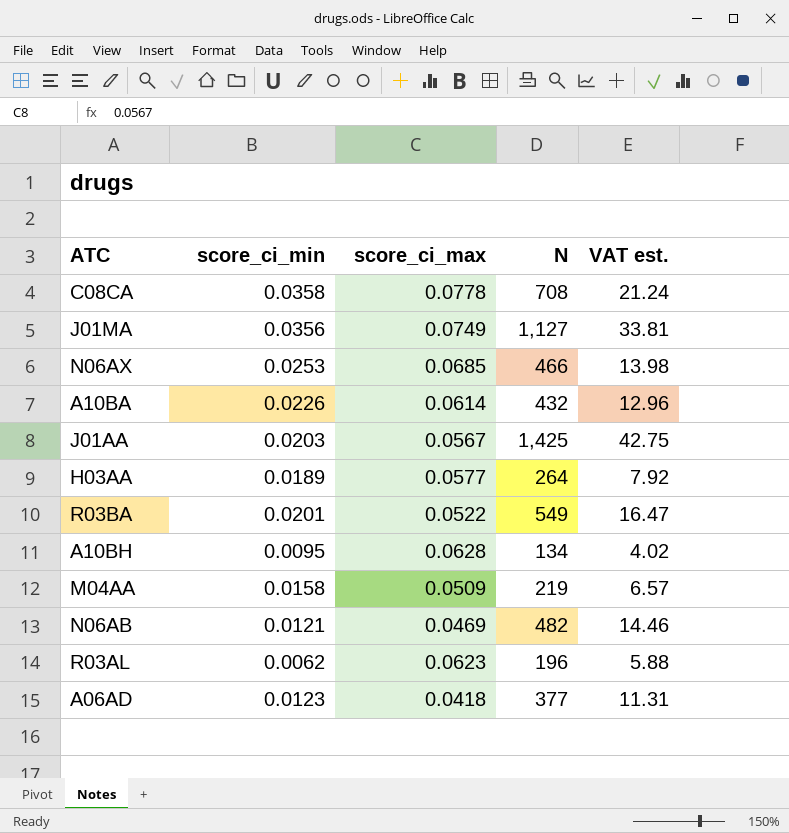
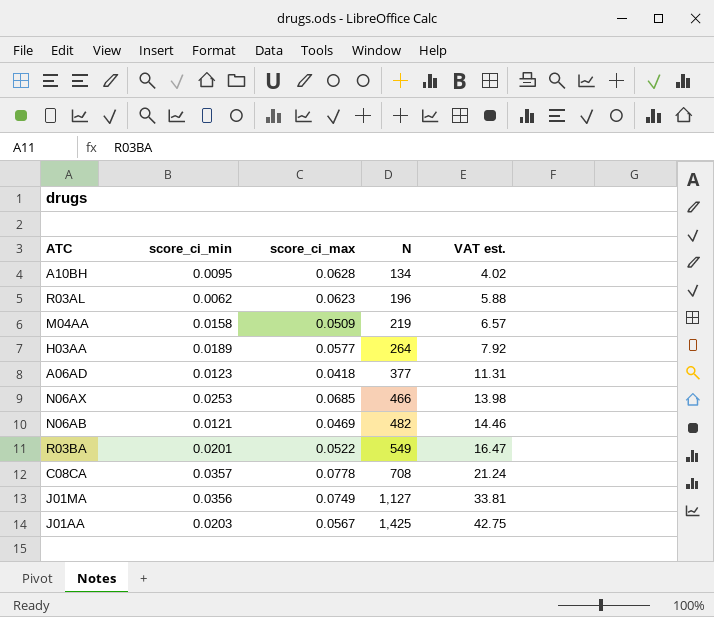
row order: none -> N ascending
row A10BA: 0.0226 | 0.0614 | 432 | 12.96 -> none
C08CA | score_ci_min: 0.0358 -> 0.0357

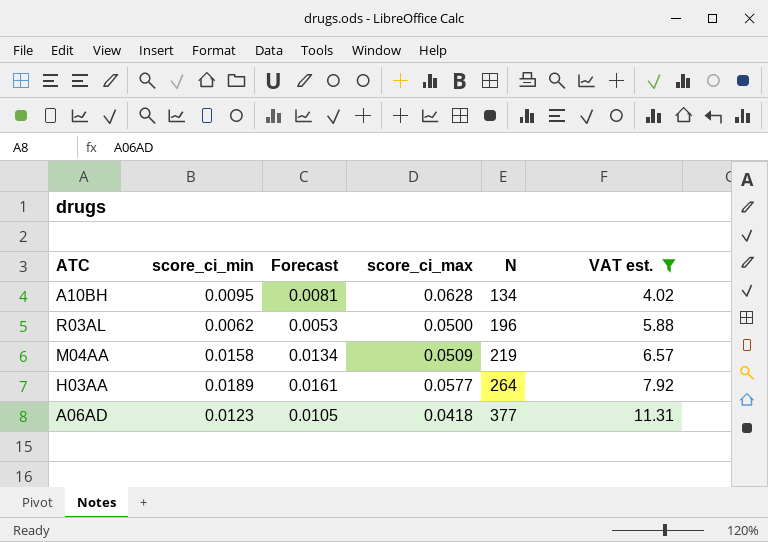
filter: none -> VAT est. <= 11.31
column Forecast | formula: none -> [score_ci_min] * 0.85
R03AL | score_ci_max: 0.0623 -> 0.0500

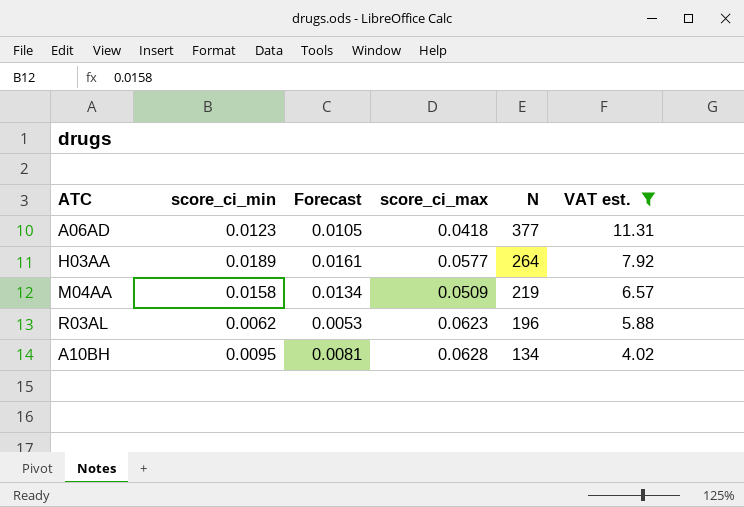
row order: N ascending -> N descending
R03AL | score_ci_max: 0.0500 -> 0.0623

